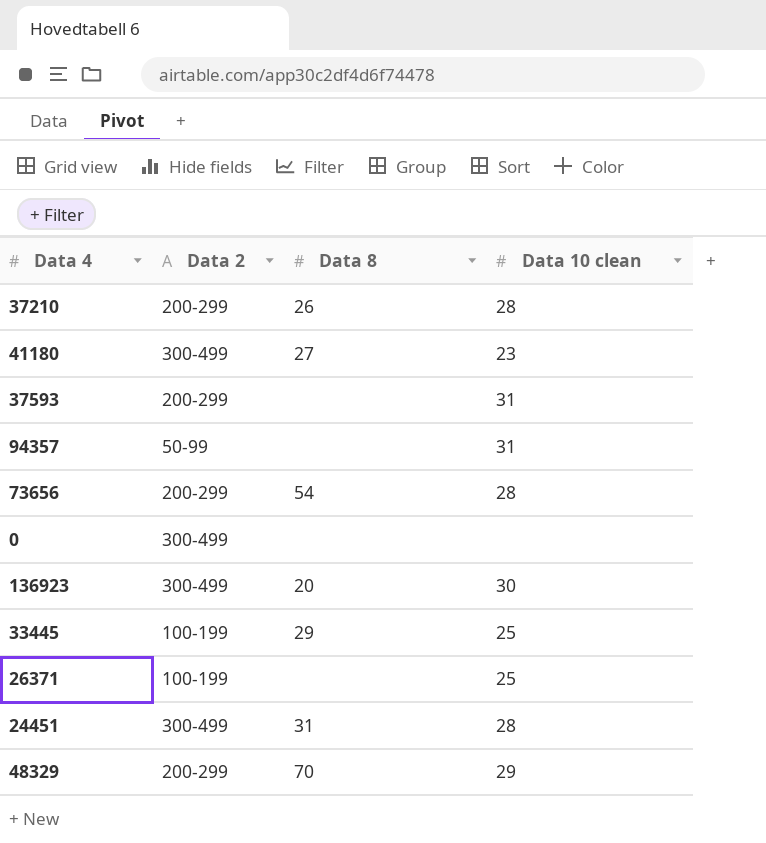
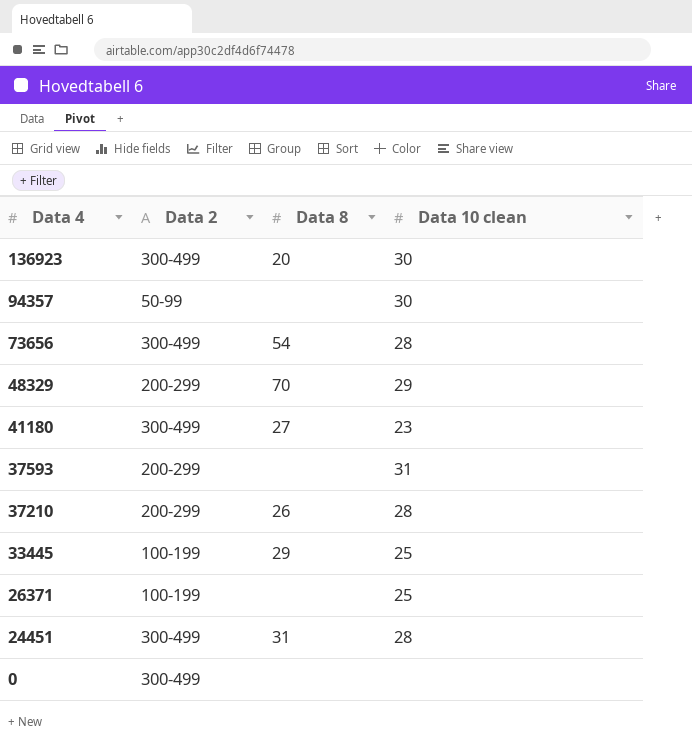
row order: none -> Data 4 descending
94357 | Data 10 clean: 31 -> 30
73656 | Data 2: 200-299 -> 300-499

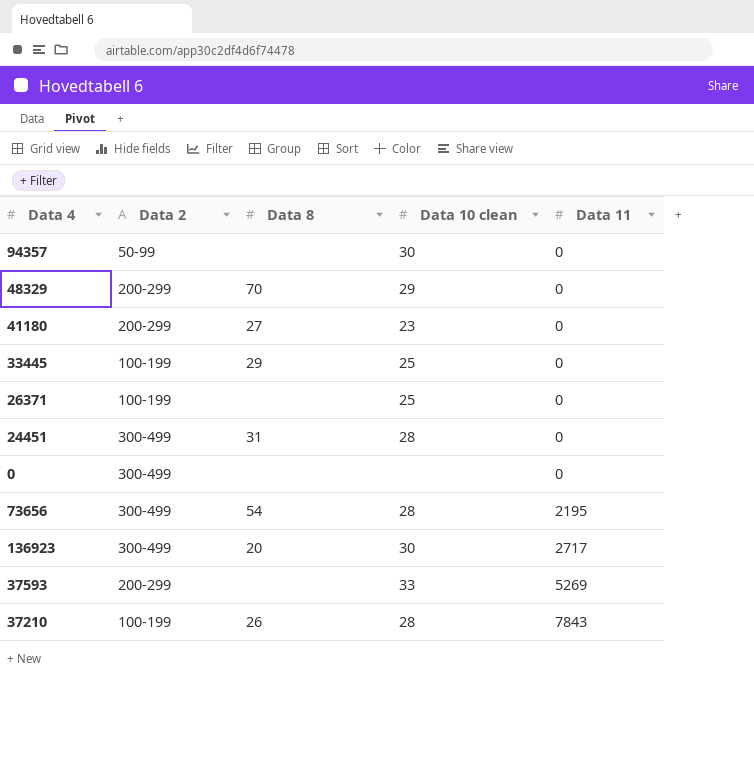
row order: Data 4 descending -> Data 11 ascending
column Data 11 | position: none -> 5
41180 | Data 2: 300-499 -> 200-299
37593 | Data 10 clean: 31 -> 33
37210 | Data 2: 200-299 -> 100-199

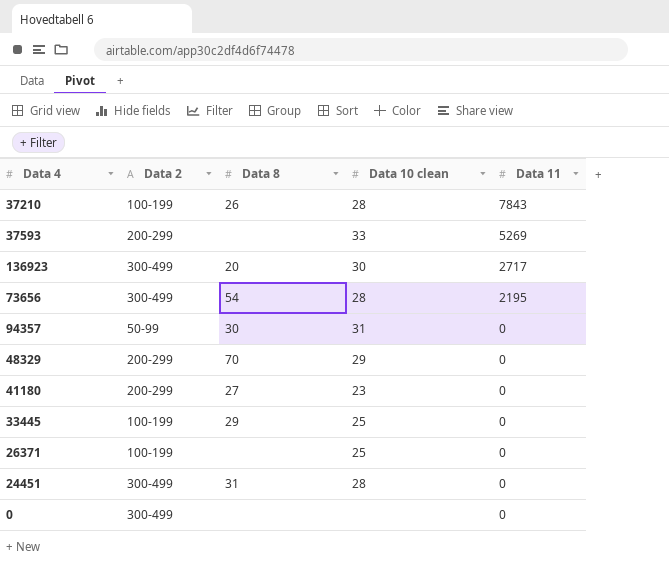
row order: Data 11 ascending -> Data 11 descending
94357 | Data 8: none -> 30
94357 | Data 10 clean: 30 -> 31

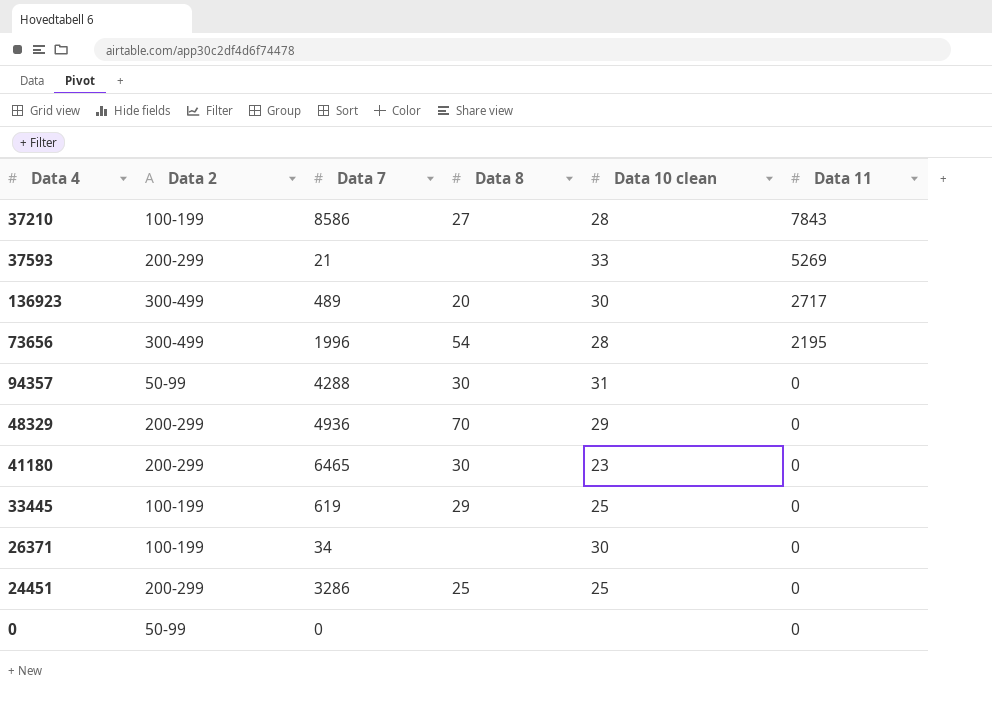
column Data 7 | position: none -> 3
37210 | Data 8: 26 -> 27
41180 | Data 8: 27 -> 30
26371 | Data 10 clean: 25 -> 30
24451 | Data 2: 300-499 -> 200-299
24451 | Data 8: 31 -> 25
24451 | Data 10 clean: 28 -> 25
0 | Data 2: 300-499 -> 50-99

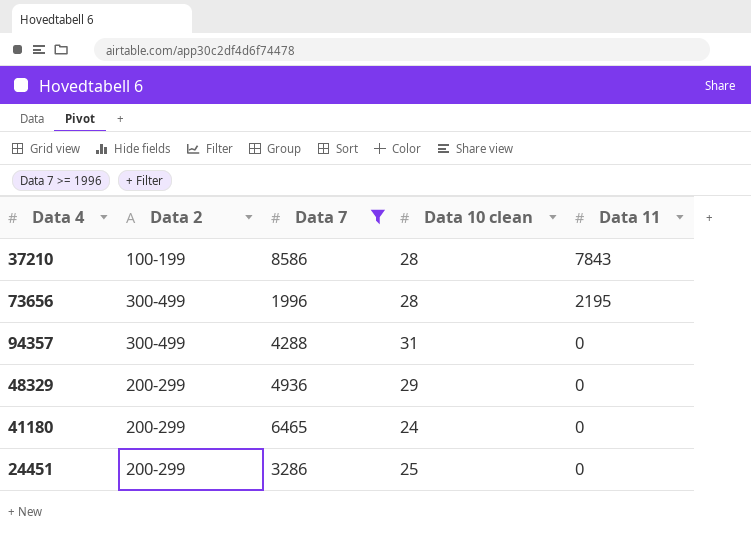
filter: none -> Data 7 >= 1996
column Data 8 | position: 4 -> none
94357 | Data 2: 50-99 -> 300-499
41180 | Data 10 clean: 23 -> 24

